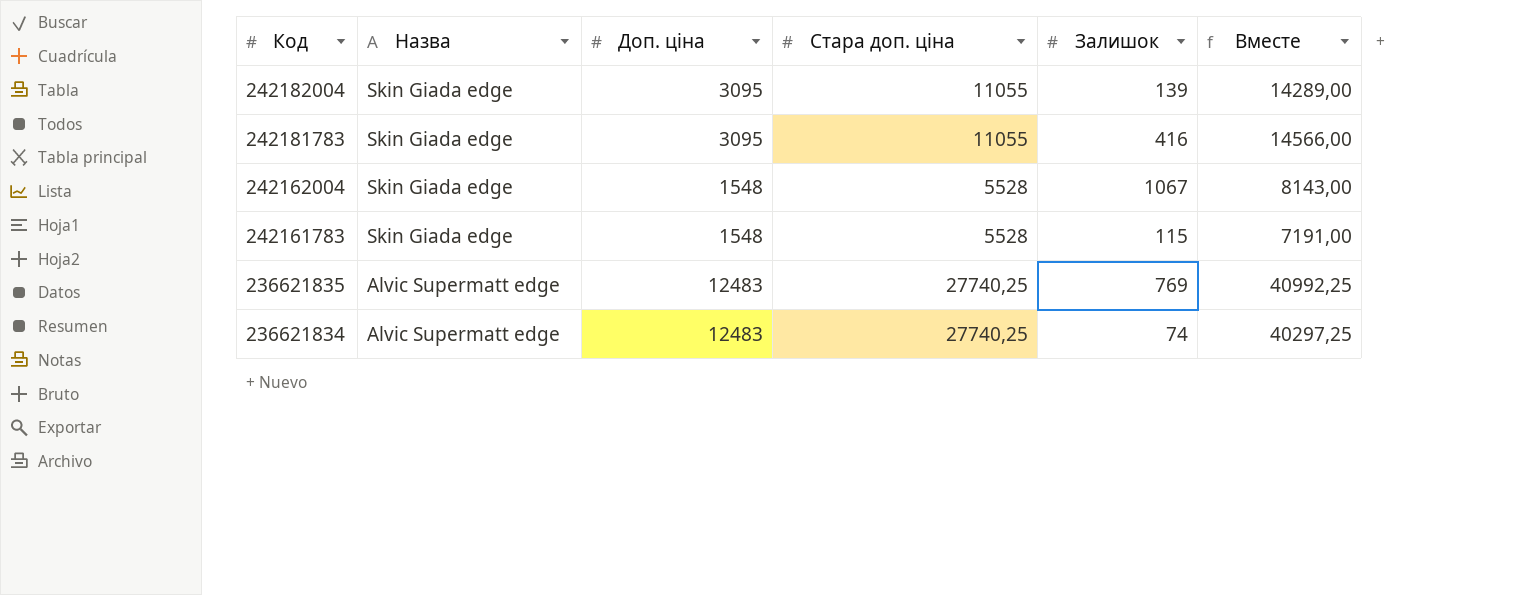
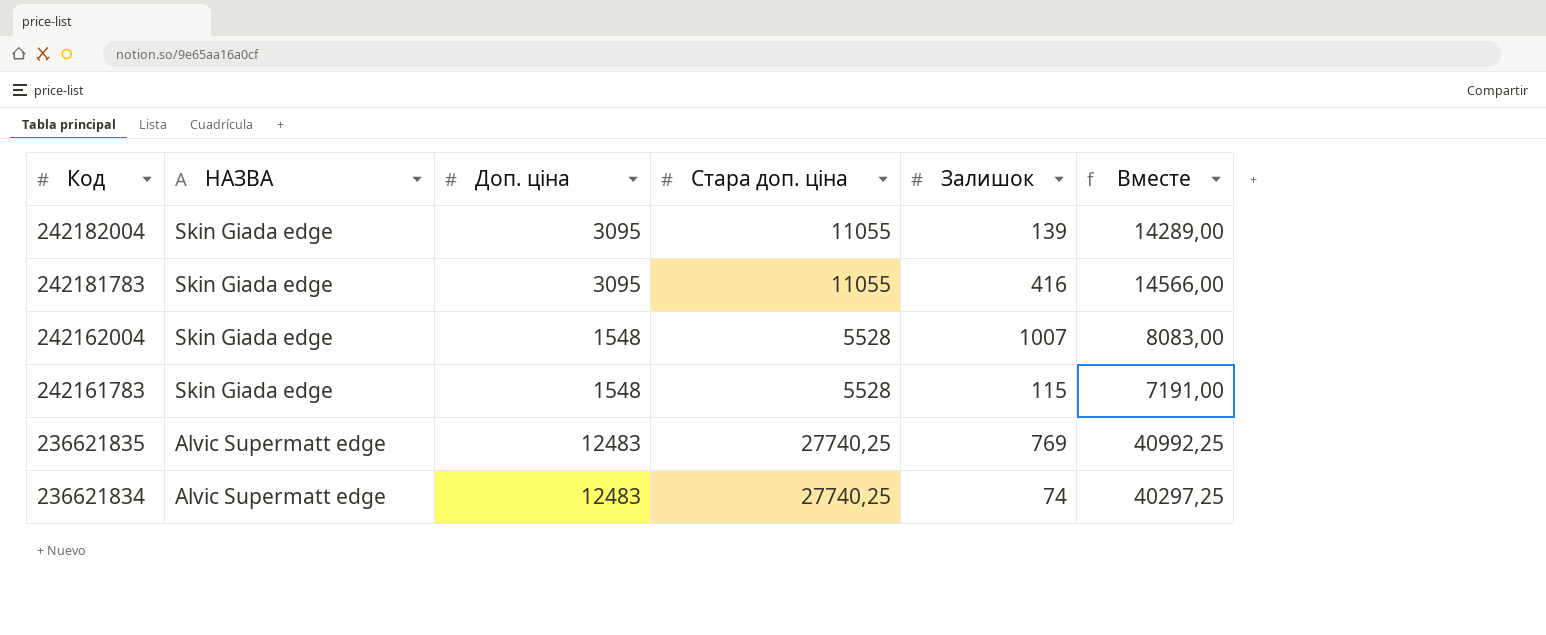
column name: Назва -> НАЗВА
242162004 | Залишок: 1067 -> 1007
242162004 | Вместе: 8143,00 -> 8083,00

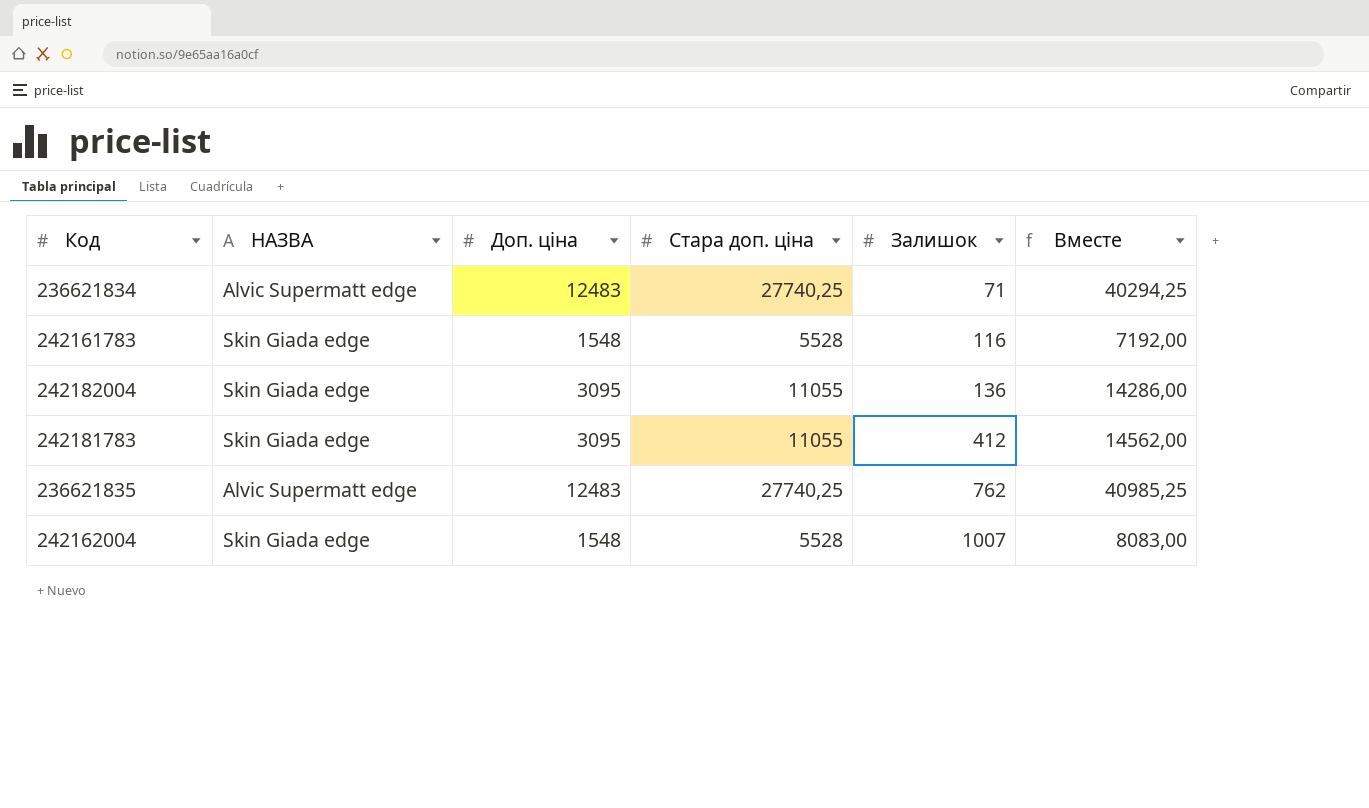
row order: Код descending -> Залишок ascending
236621834 | Залишок: 74 -> 71
236621834 | Вместе: 40297,25 -> 40294,25
242161783 | Залишок: 115 -> 116
242161783 | Вместе: 7191,00 -> 7192,00
242182004 | Залишок: 139 -> 136
242182004 | Вместе: 14289,00 -> 14286,00
242181783 | Залишок: 416 -> 412
242181783 | Вместе: 14566,00 -> 14562,00
236621835 | Залишок: 769 -> 762
236621835 | Вместе: 40992,25 -> 40985,25

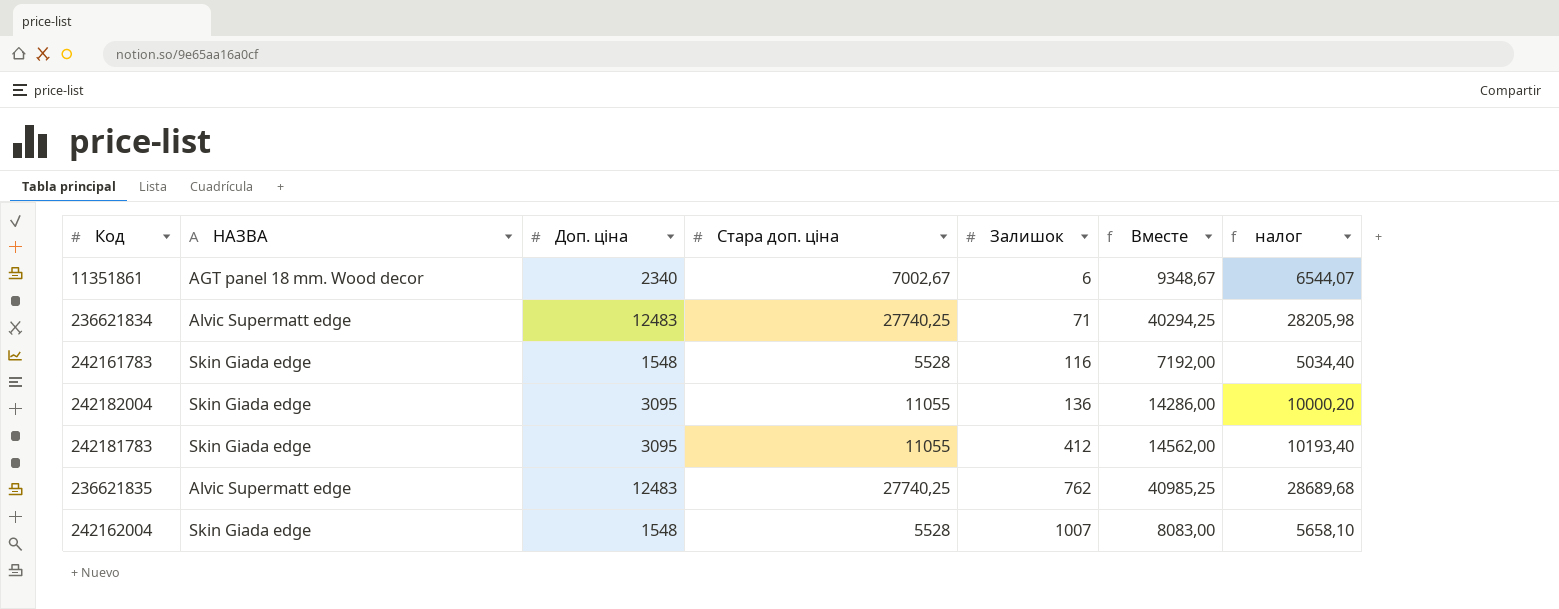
column налог | formula: none -> [Вместе] * 0,7
row 11351861: none -> AGT panel 18 mm. Wood decor | 2340 | 7002,67 | 6 | 9348,67 | 6544,07

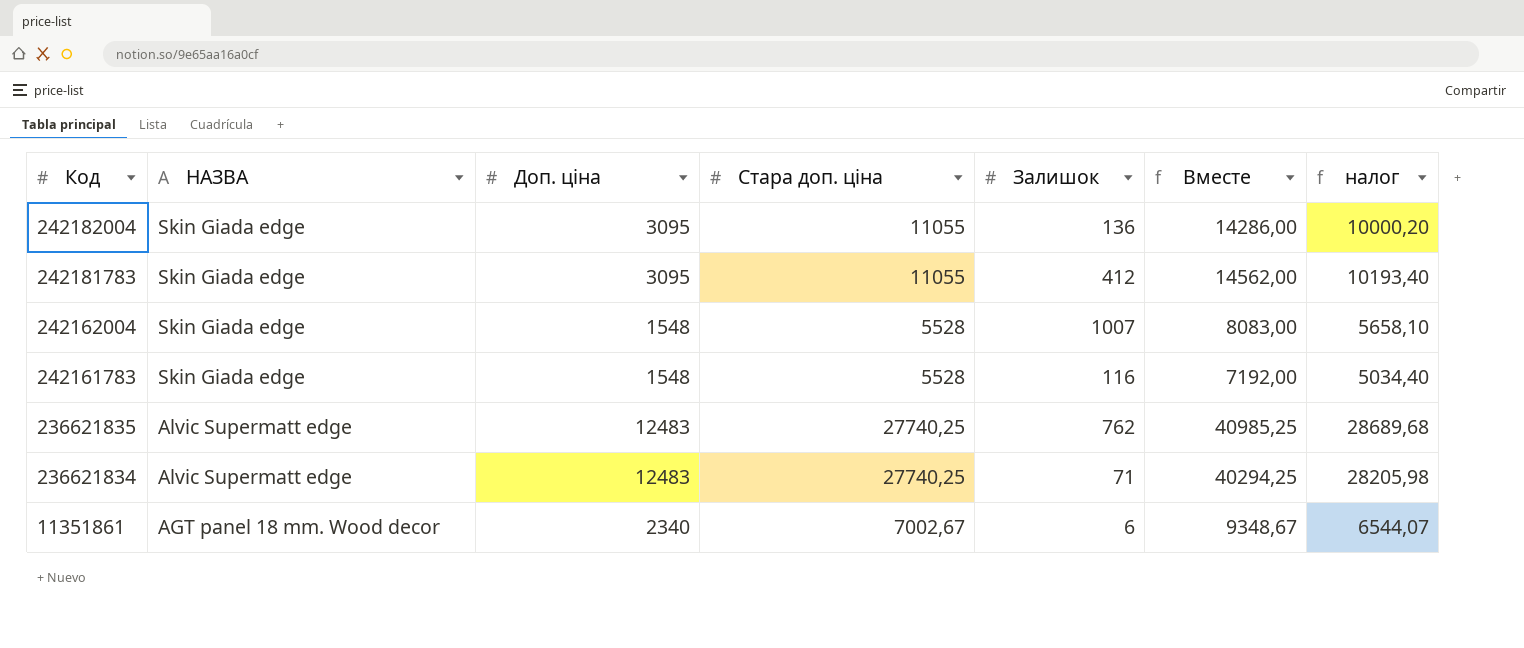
row order: Залишок ascending -> Код descending

